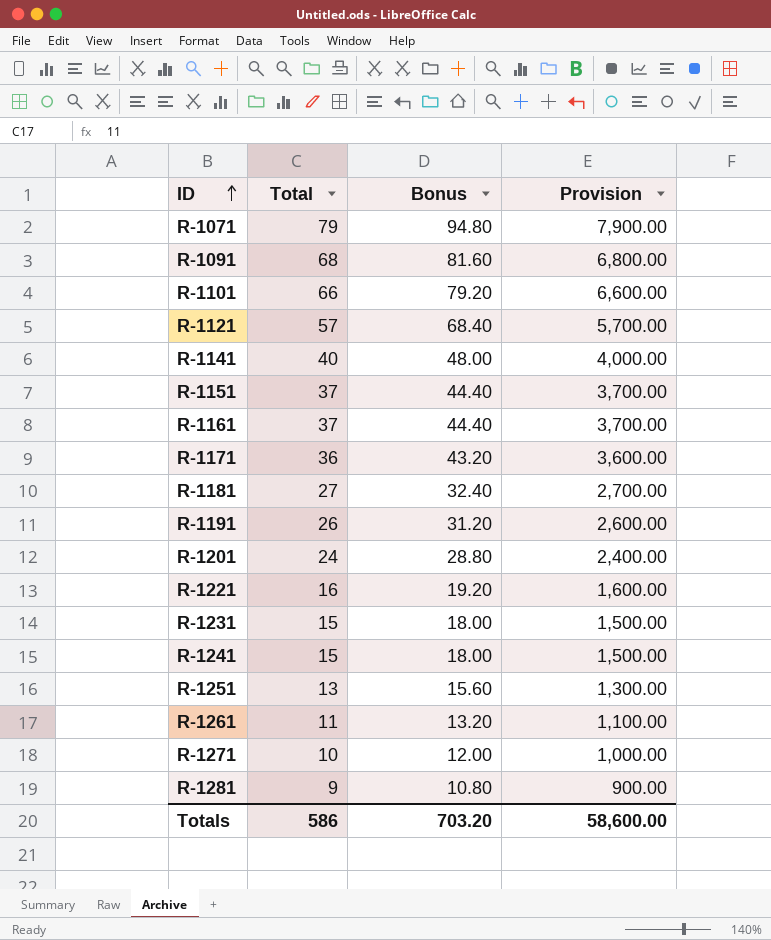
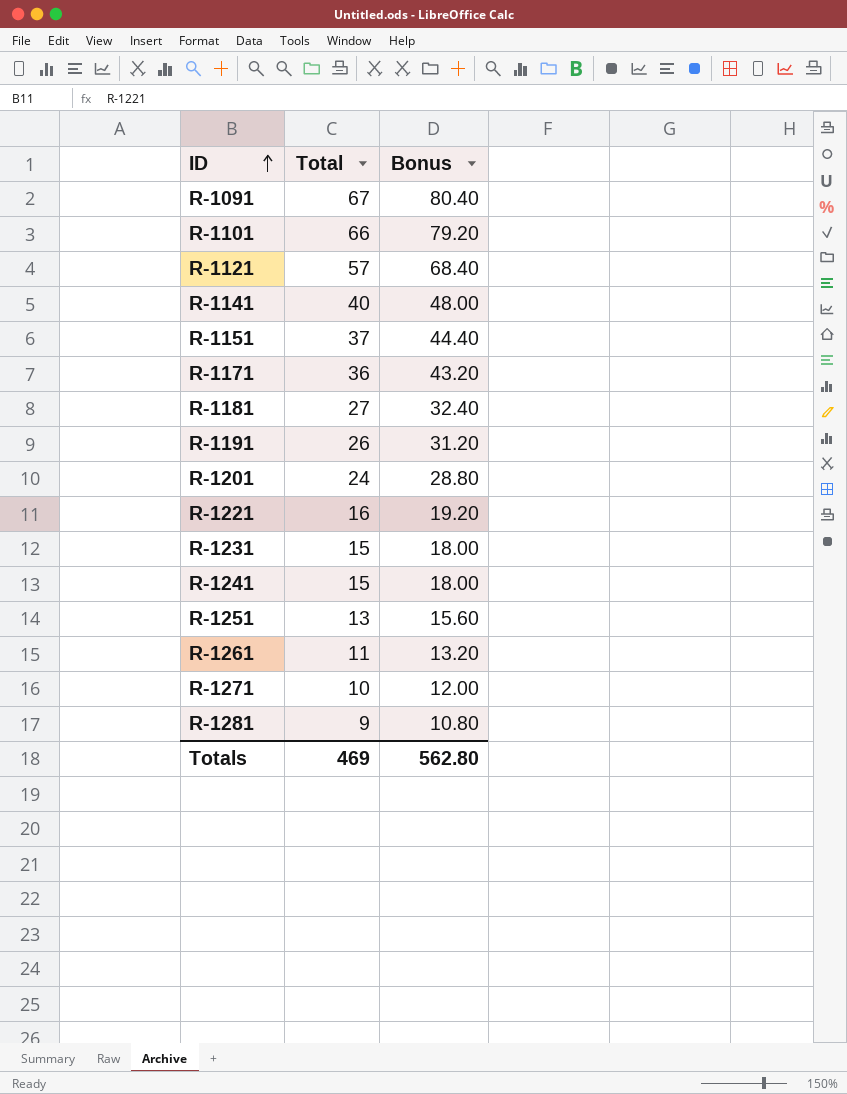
column Provision | formula: [Total] * 100 -> none
row R-1071: 79 | 94.80 | 7,900.00 -> none
row R-1161: 37 | 44.40 | 3,700.00 -> none
R-1091 | Total: 68 -> 67
R-1091 | Bonus: 81.60 -> 80.40
Totals | Total: 586 -> 469
Totals | Bonus: 703.20 -> 562.80

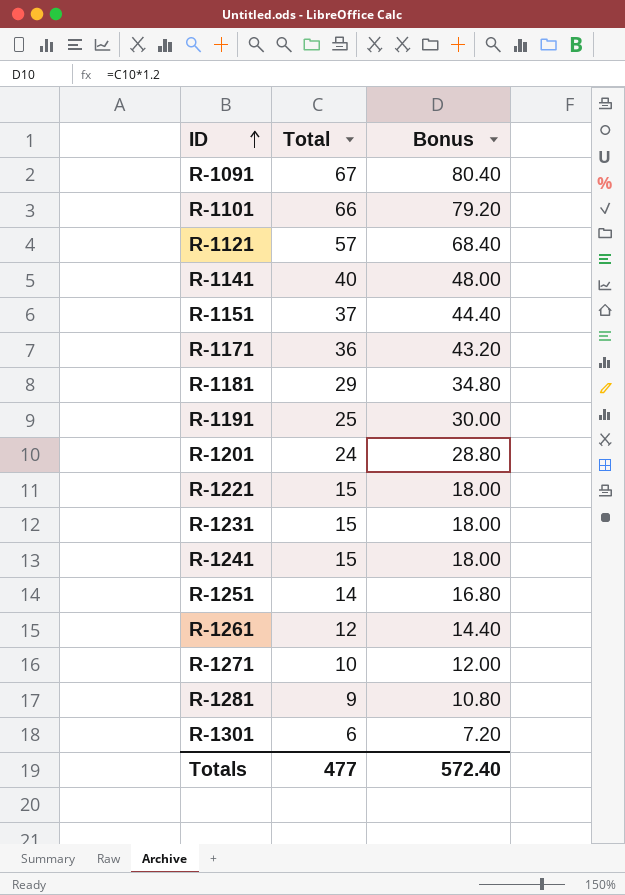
R-1181 | Total: 27 -> 29
R-1181 | Bonus: 32.40 -> 34.80
R-1191 | Total: 26 -> 25
R-1191 | Bonus: 31.20 -> 30.00
R-1221 | Total: 16 -> 15
R-1221 | Bonus: 19.20 -> 18.00
R-1251 | Total: 13 -> 14
R-1251 | Bonus: 15.60 -> 16.80
R-1261 | Total: 11 -> 12
R-1261 | Bonus: 13.20 -> 14.40
row R-1301: none -> 6 | 7.20
Totals | Total: 469 -> 477
Totals | Bonus: 562.80 -> 572.40

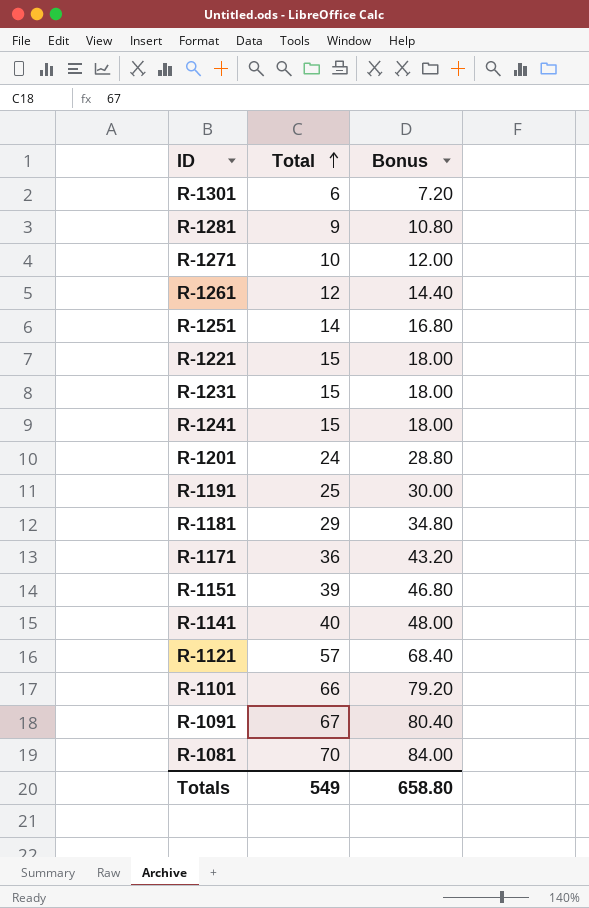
row order: ID ascending -> Total ascending
R-1151 | Total: 37 -> 39
R-1151 | Bonus: 44.40 -> 46.80
row R-1081: none -> 70 | 84.00
Totals | Total: 477 -> 549
Totals | Bonus: 572.40 -> 658.80

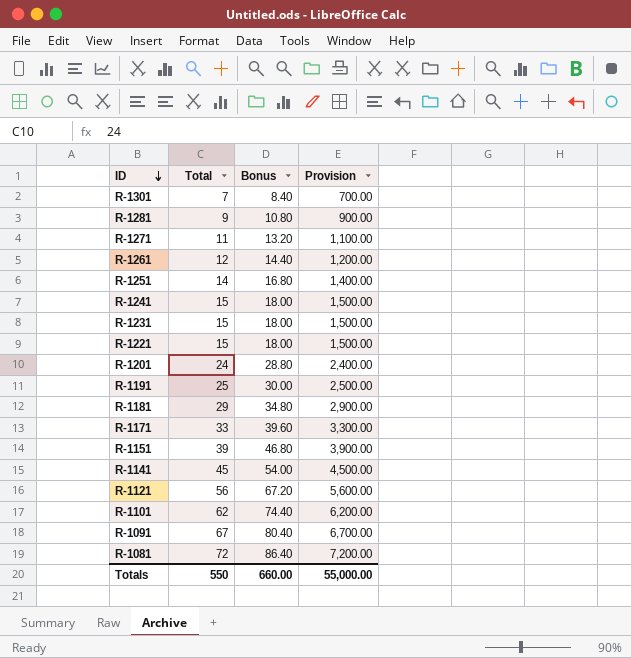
row order: Total ascending -> ID descending
column Provision | formula: none -> [Total] * 100
R-1301 | Total: 6 -> 7
R-1301 | Bonus: 7.20 -> 8.40
R-1271 | Total: 10 -> 11
R-1271 | Bonus: 12.00 -> 13.20
R-1171 | Total: 36 -> 33
R-1171 | Bonus: 43.20 -> 39.60
R-1141 | Total: 40 -> 45
R-1141 | Bonus: 48.00 -> 54.00
R-1121 | Total: 57 -> 56
R-1121 | Bonus: 68.40 -> 67.20
R-1101 | Total: 66 -> 62
R-1101 | Bonus: 79.20 -> 74.40
R-1081 | Total: 70 -> 72
R-1081 | Bonus: 84.00 -> 86.40
Totals | Total: 549 -> 550
Totals | Bonus: 658.80 -> 660.00

